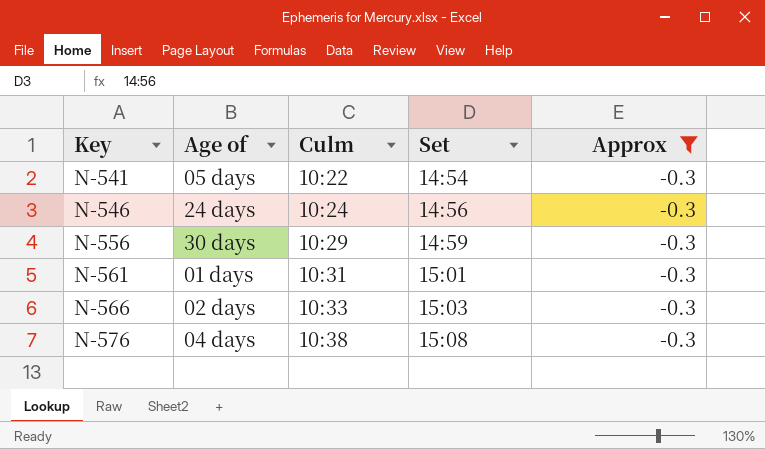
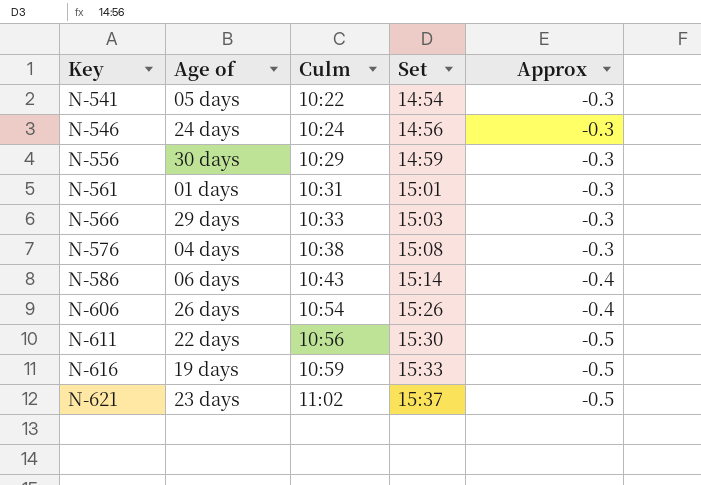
filter: Approx = -0.3 -> none
N-566 | Age of: 02 days -> 29 days

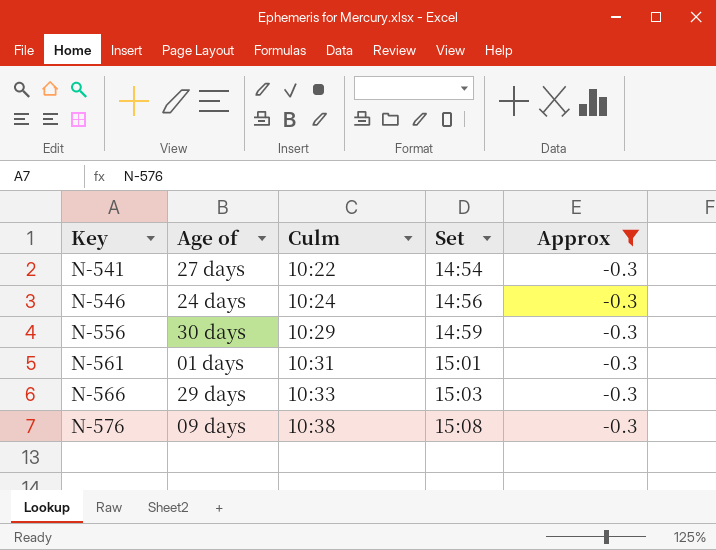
filter: none -> Approx = -0.3
N-541 | Age of: 05 days -> 27 days
N-576 | Age of: 04 days -> 09 days

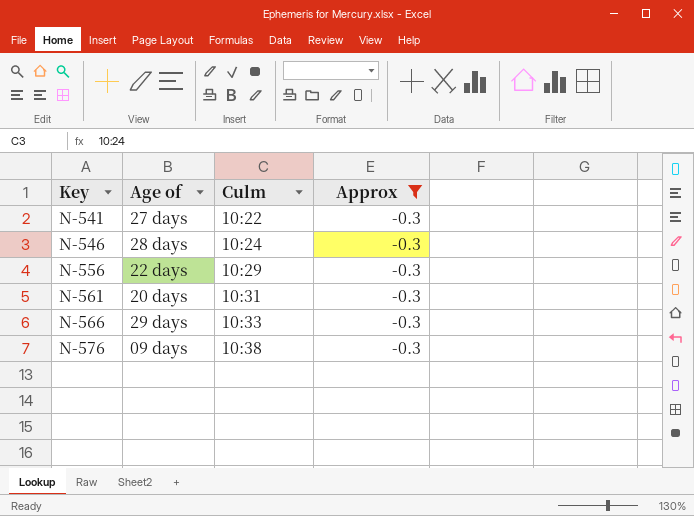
column Set | position: 4 -> none
N-546 | Age of: 24 days -> 28 days
N-556 | Age of: 30 days -> 22 days
N-561 | Age of: 01 days -> 20 days

